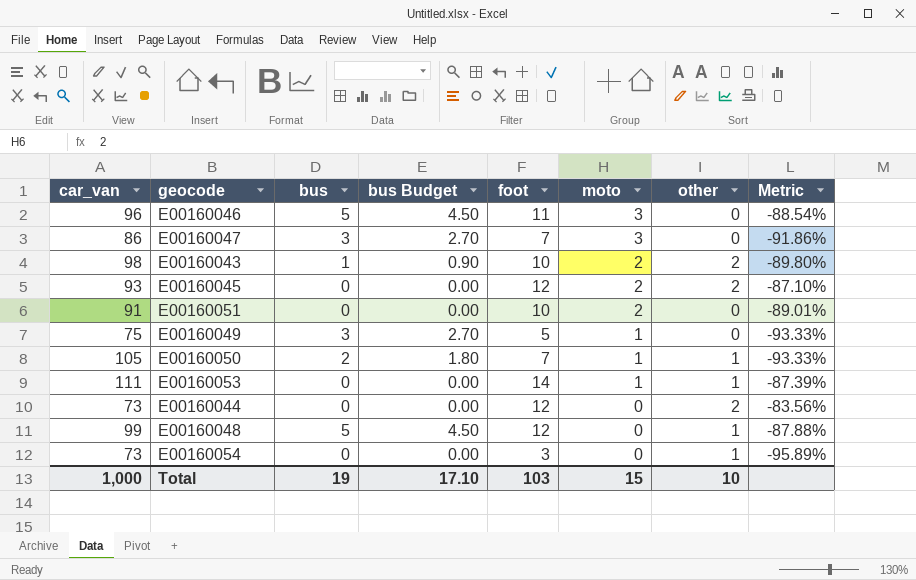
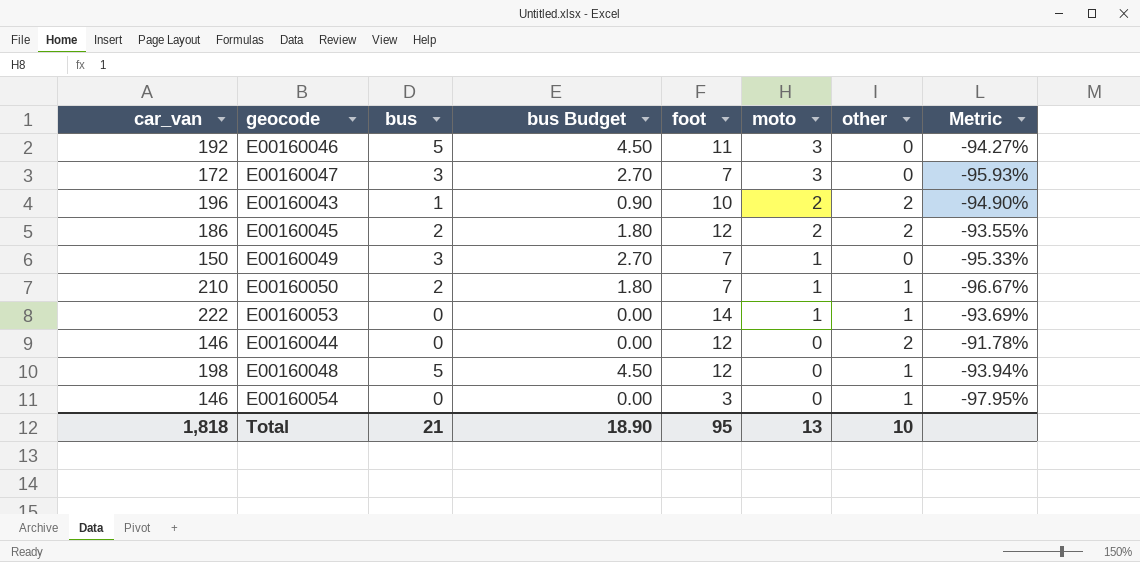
row E00160051: 91 | 0 | 0.00 | 10 | 2 | 0 | -89.01% -> none
E00160046 | car_van: 96 -> 192
E00160046 | Metric: -88.54% -> -94.27%
E00160047 | car_van: 86 -> 172
E00160047 | Metric: -91.86% -> -95.93%
E00160043 | car_van: 98 -> 196
E00160043 | Metric: -89.80% -> -94.90%
E00160045 | car_van: 93 -> 186
E00160045 | bus: 0 -> 2
E00160045 | bus Budget: 0.00 -> 1.80
E00160045 | Metric: -87.10% -> -93.55%
E00160049 | car_van: 75 -> 150
E00160049 | foot: 5 -> 7
E00160049 | Metric: -93.33% -> -95.33%
E00160050 | car_van: 105 -> 210
E00160050 | Metric: -93.33% -> -96.67%
E00160053 | car_van: 111 -> 222
E00160053 | Metric: -87.39% -> -93.69%
E00160044 | car_van: 73 -> 146
E00160044 | Metric: -83.56% -> -91.78%
E00160048 | car_van: 99 -> 198
E00160048 | Metric: -87.88% -> -93.94%
E00160054 | car_van: 73 -> 146
E00160054 | Metric: -95.89% -> -97.95%
Total | car_van: 1,000 -> 1,818
Total | bus: 19 -> 21
Total | bus Budget: 17.10 -> 18.90
Total | foot: 103 -> 95
Total | moto: 15 -> 13

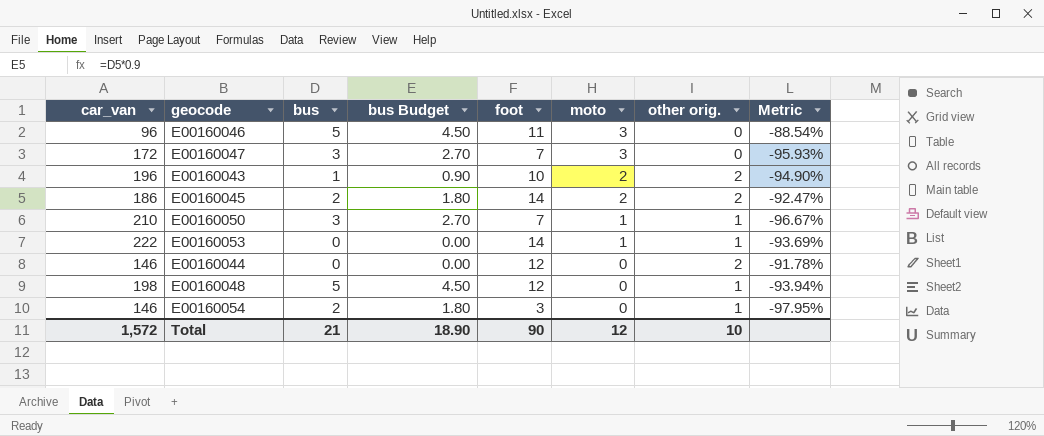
column name: other -> other orig.
row E00160049: 150 | 3 | 2.70 | 7 | 1 | 0 | -95.33% -> none
E00160046 | car_van: 192 -> 96
E00160046 | Metric: -94.27% -> -88.54%
E00160045 | foot: 12 -> 14
E00160045 | Metric: -93.55% -> -92.47%
E00160050 | bus: 2 -> 3
E00160050 | bus Budget: 1.80 -> 2.70
E00160054 | bus: 0 -> 2
E00160054 | bus Budget: 0.00 -> 1.80
Total | car_van: 1,818 -> 1,572
Total | foot: 95 -> 90
Total | moto: 13 -> 12

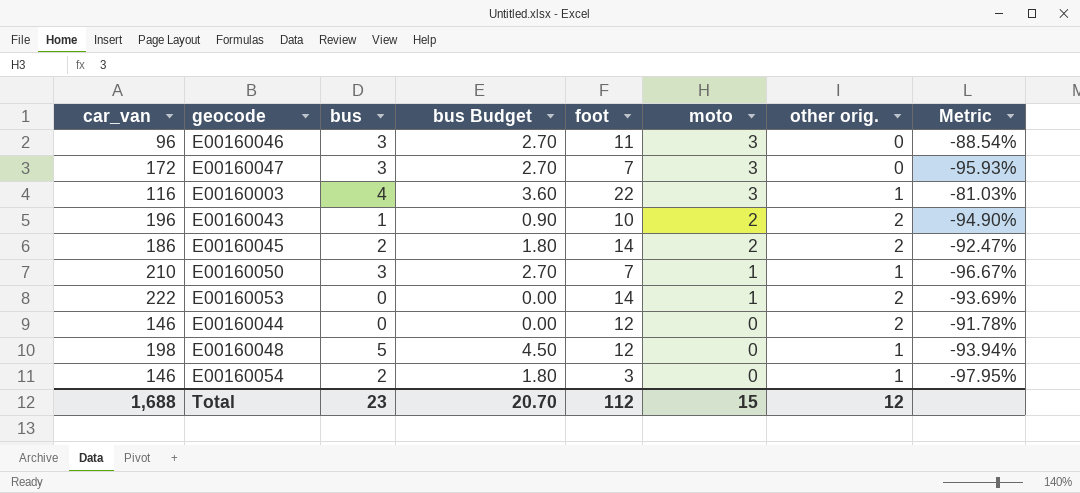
E00160046 | bus: 5 -> 3
E00160046 | bus Budget: 4.50 -> 2.70
row E00160003: none -> 116 | 4 | 3.60 | 22 | 3 | 1 | -81.03%
E00160053 | other orig.: 1 -> 2
Total | car_van: 1,572 -> 1,688
Total | bus: 21 -> 23
Total | bus Budget: 18.90 -> 20.70
Total | foot: 90 -> 112
Total | moto: 12 -> 15
Total | other orig.: 10 -> 12

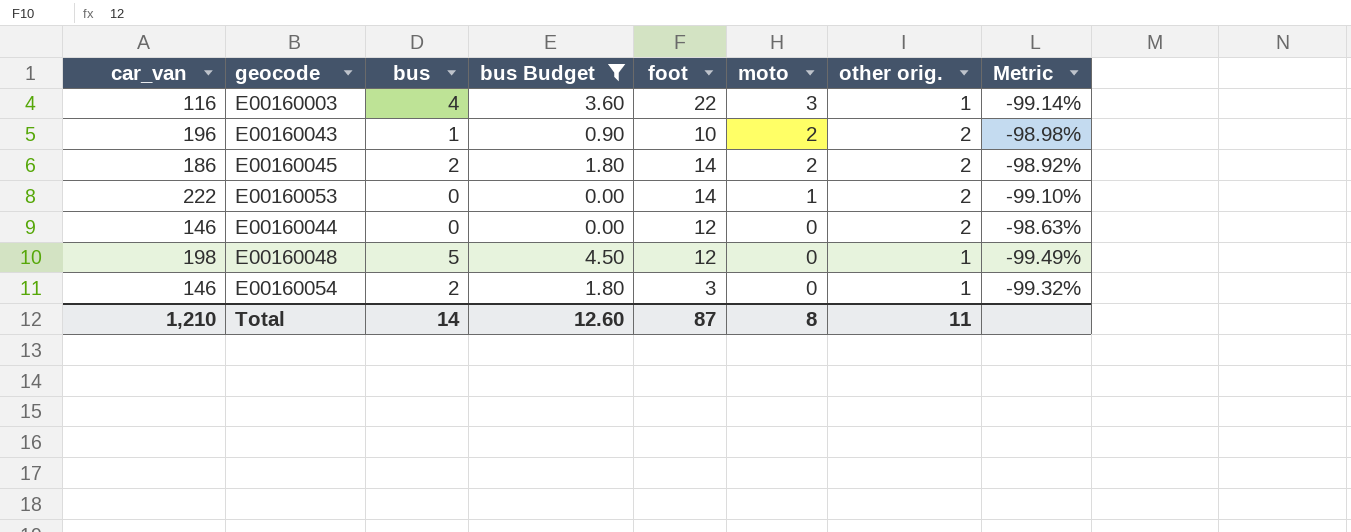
filter: none -> bus Budget != 2.70
column Metric | formula: ([foot] - [car_van]) / [car_van] -> ([other orig.] - [car_van]) / [car_van]
Total | car_van: 1,688 -> 1,210
Total | bus: 23 -> 14
Total | bus Budget: 20.70 -> 12.60
Total | foot: 112 -> 87
Total | moto: 15 -> 8
Total | other orig.: 12 -> 11

